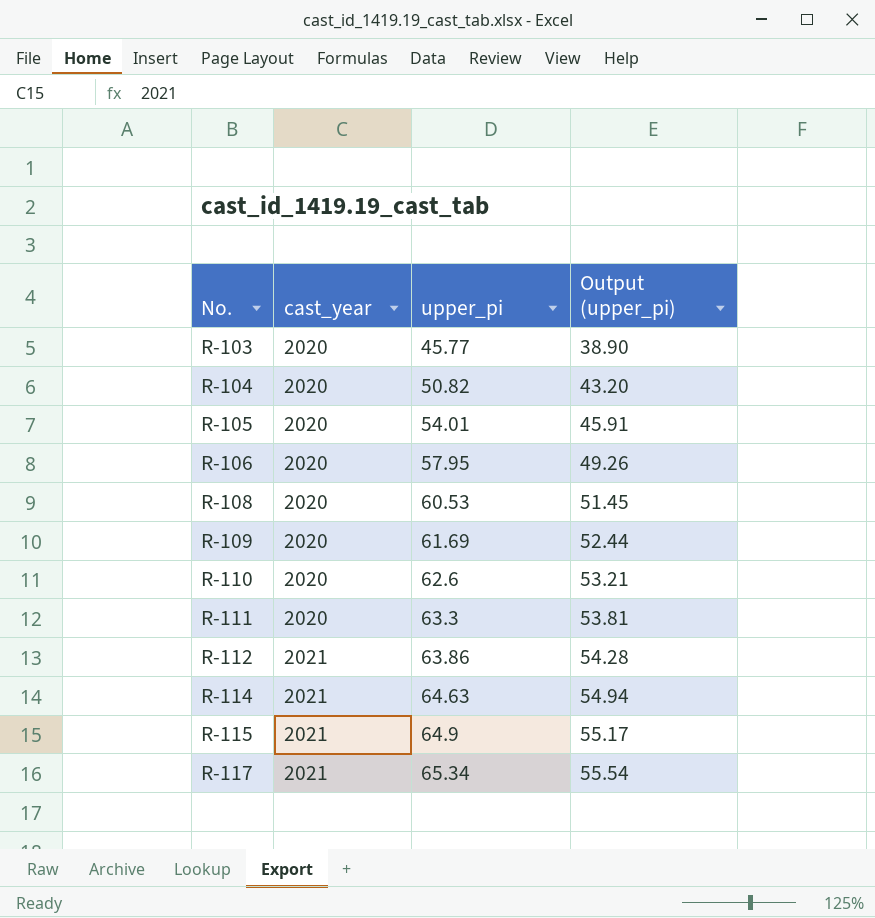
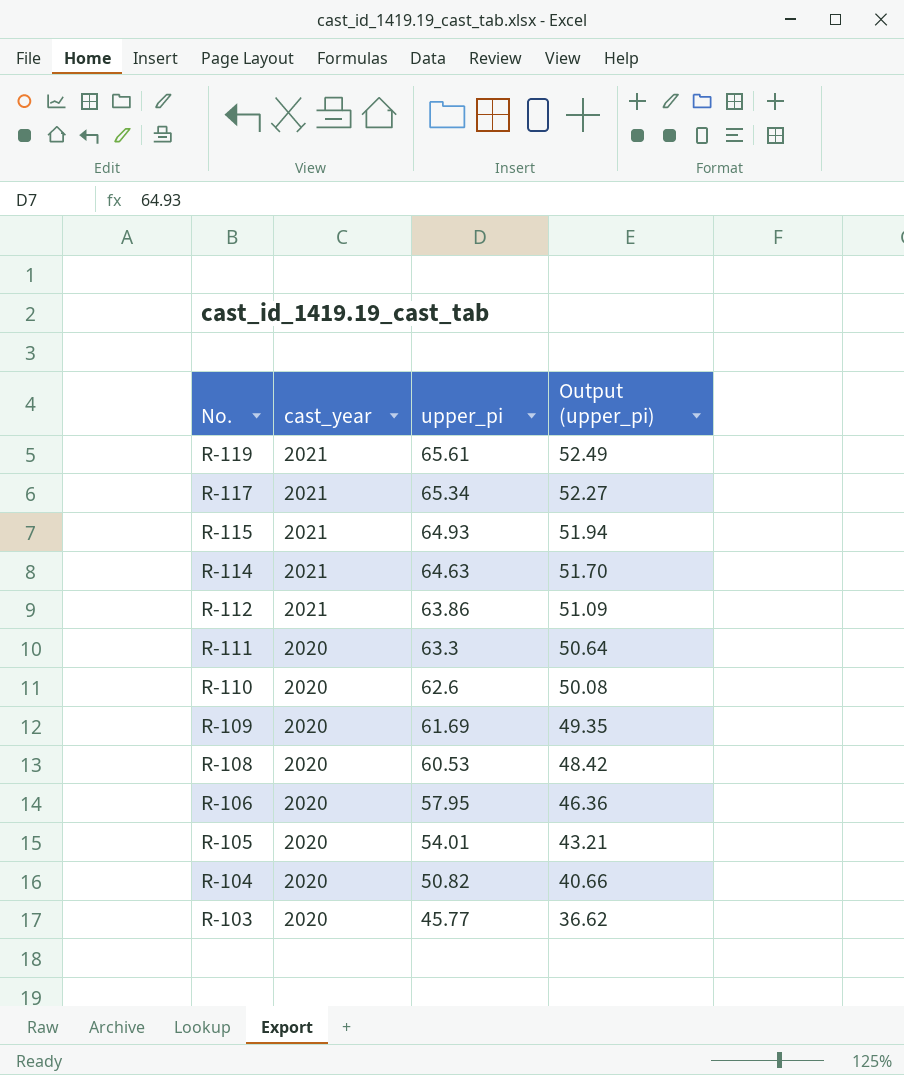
row order: No. ascending -> No. descending
column Output (upper_pi) | formula: [upper_pi] * 0.85 -> [upper_pi] * 0.8
row R-119: none -> 2021 | 65.61 | 52.49
R-115 | upper_pi: 64.9 -> 64.93

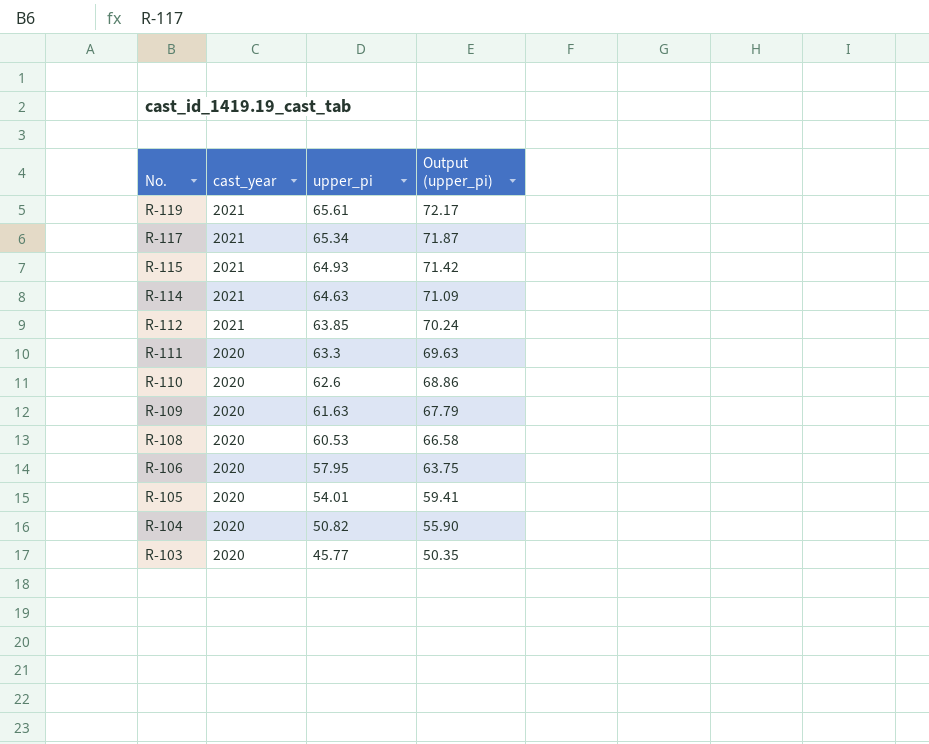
column Output (upper_pi) | formula: [upper_pi] * 0.8 -> [upper_pi] * 1.1
R-112 | upper_pi: 63.86 -> 63.85
R-109 | upper_pi: 61.69 -> 61.63

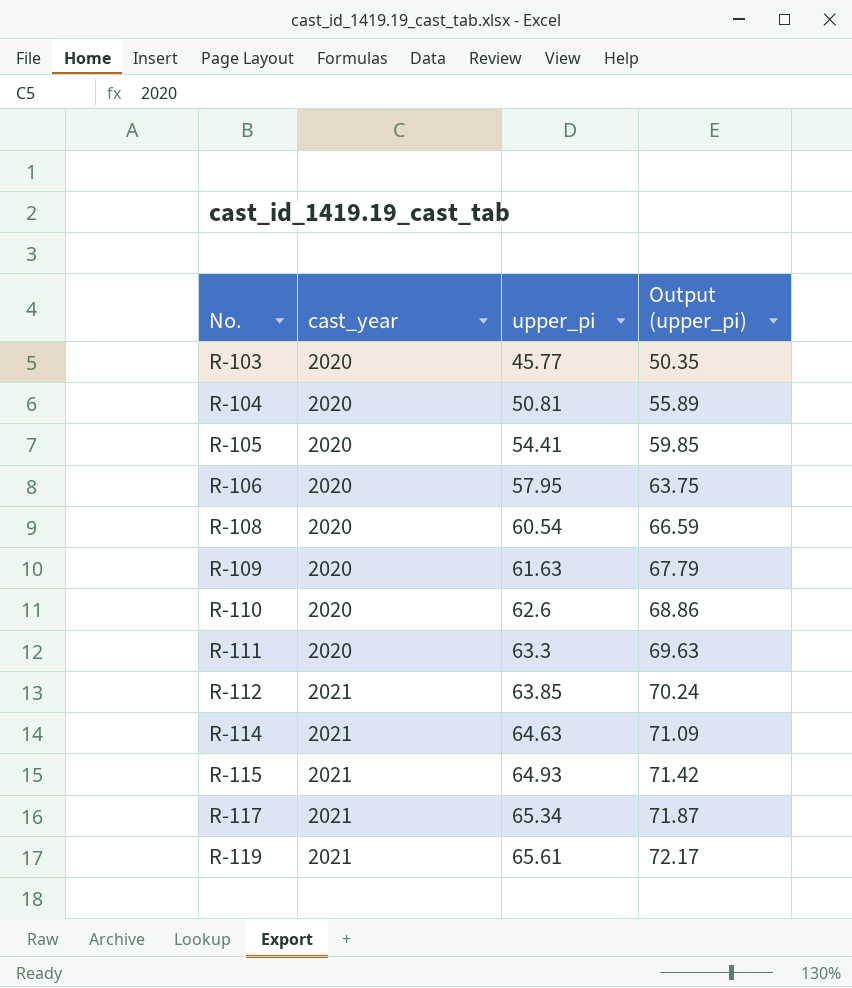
row order: No. descending -> No. ascending
R-104 | upper_pi: 50.82 -> 50.81
R-104 | Output (upper_pi): 55.90 -> 55.89
R-105 | upper_pi: 54.01 -> 54.41
R-105 | Output (upper_pi): 59.41 -> 59.85
R-108 | upper_pi: 60.53 -> 60.54
R-108 | Output (upper_pi): 66.58 -> 66.59

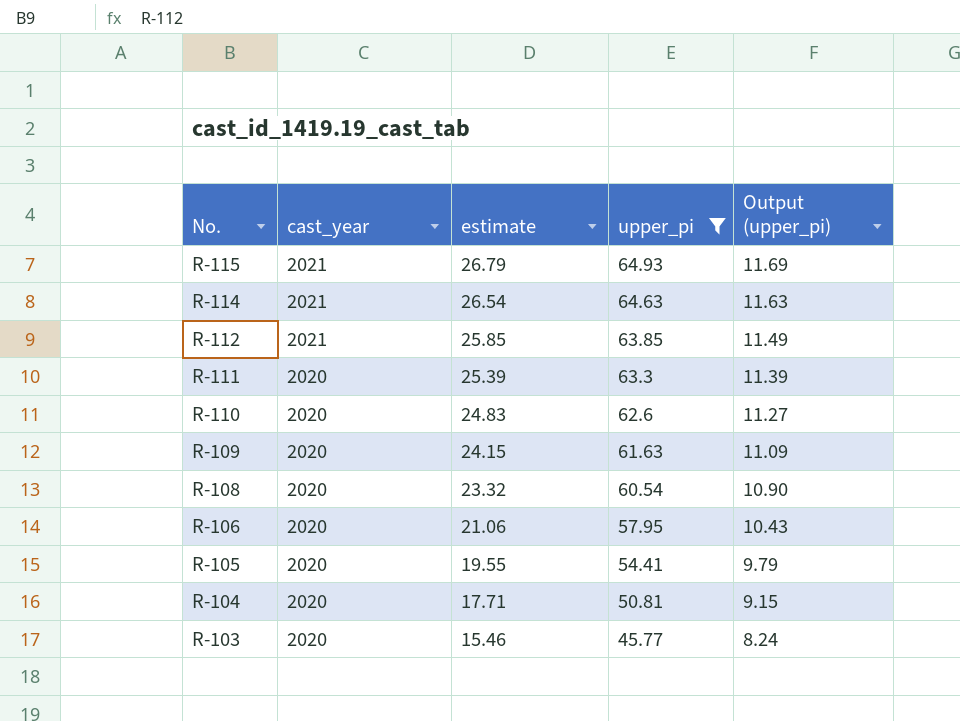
filter: none -> upper_pi <= 64.93
row order: No. ascending -> No. descending
column estimate | position: none -> 3
column Output (upper_pi) | formula: [upper_pi] * 1.1 -> [upper_pi] * 0.18

